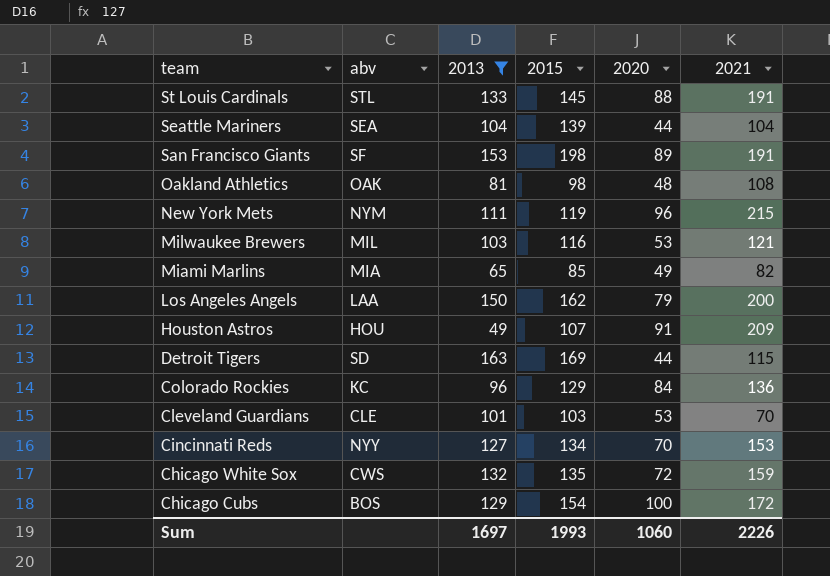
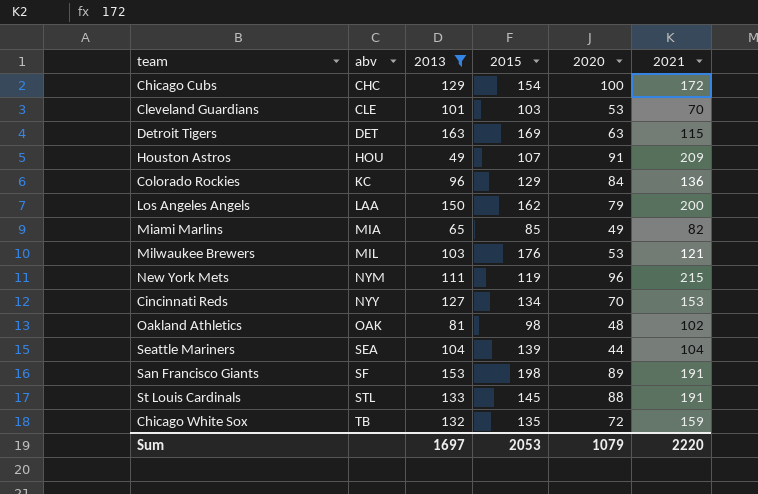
row order: team descending -> abv ascending
Chicago Cubs | abv: BOS -> CHC
Detroit Tigers | abv: SD -> DET
Detroit Tigers | 2020: 44 -> 63
Milwaukee Brewers | 2015: 116 -> 176
Oakland Athletics | 2021: 108 -> 102
Chicago White Sox | abv: CWS -> TB
Sum | 2015: 1993 -> 2053
Sum | 2020: 1060 -> 1079
Sum | 2021: 2226 -> 2220

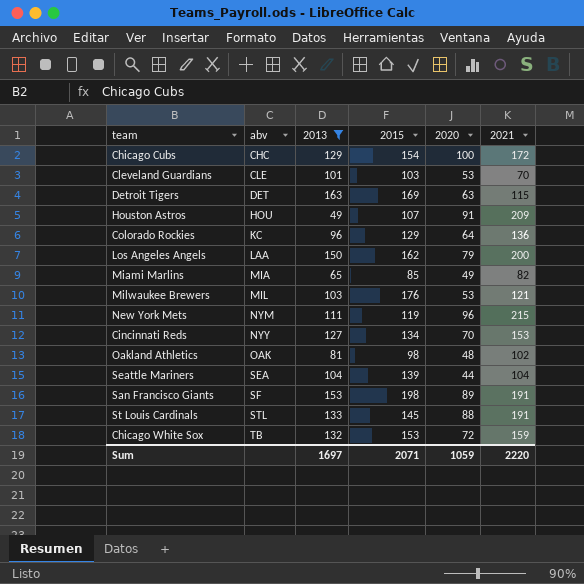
Colorado Rockies | 2020: 84 -> 64
Chicago White Sox | 2015: 135 -> 153
Sum | 2015: 2053 -> 2071
Sum | 2020: 1079 -> 1059

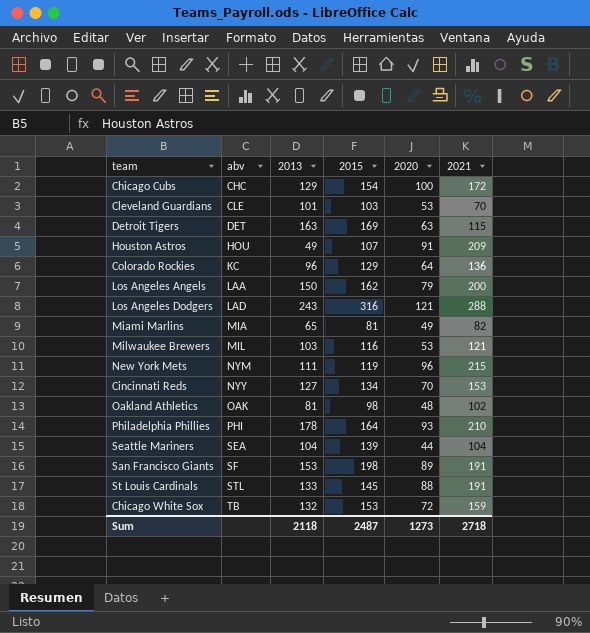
filter: 2013 <= 163 -> none
Miami Marlins | 2015: 85 -> 81
Milwaukee Brewers | 2015: 176 -> 116
Sum | 2013: 1697 -> 2118
Sum | 2015: 2071 -> 2487
Sum | 2020: 1059 -> 1273
Sum | 2021: 2220 -> 2718

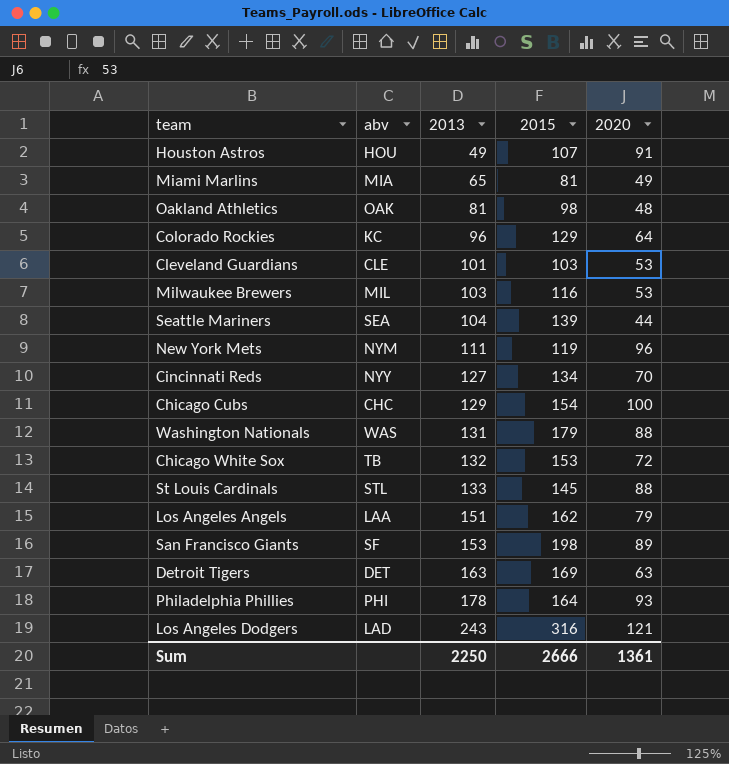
row order: abv ascending -> 2013 ascending
column 2021 | position: 6 -> none
row Washington Nationals: none -> WAS | 131 | 179 | 88
Los Angeles Angels | 2013: 150 -> 151
Sum | 2013: 2118 -> 2250
Sum | 2015: 2487 -> 2666
Sum | 2020: 1273 -> 1361

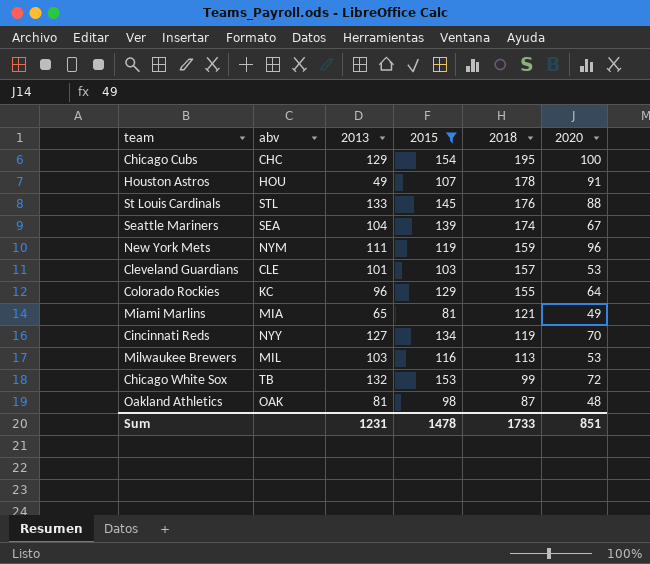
filter: none -> 2015 <= 154
row order: 2013 ascending -> 2018 descending
column 2018 | position: none -> 5
Seattle Mariners | 2020: 44 -> 67
Sum | 2013: 2250 -> 1231
Sum | 2015: 2666 -> 1478
Sum | 2020: 1361 -> 851

